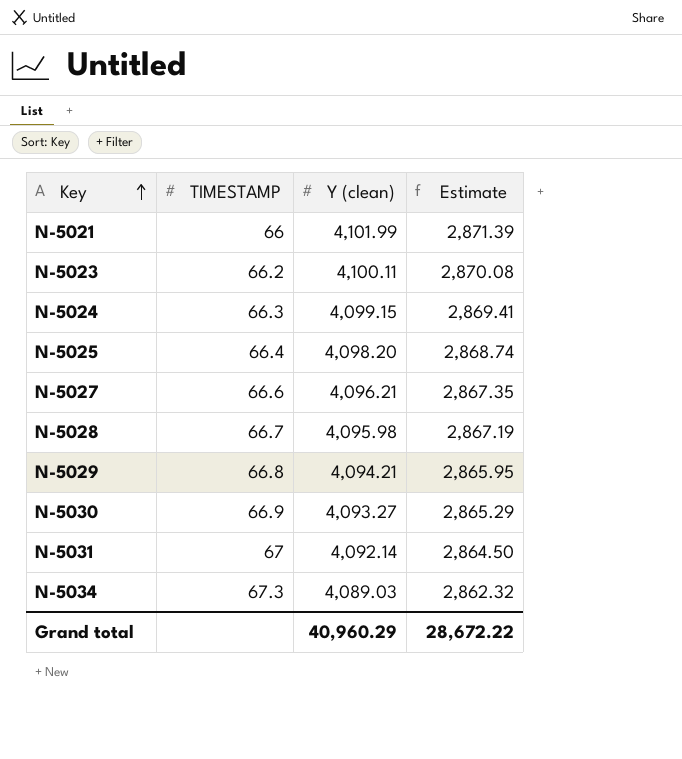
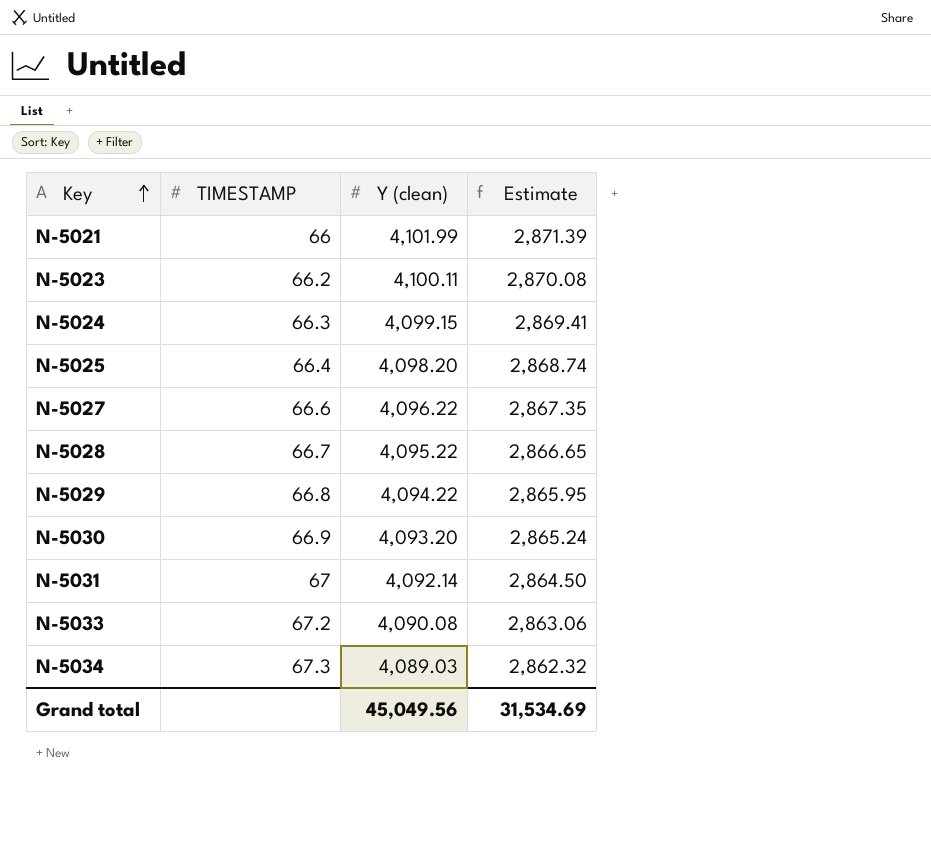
N-5027 | Y (clean): 4,096.21 -> 4,096.22
N-5028 | Y (clean): 4,095.98 -> 4,095.22
N-5028 | Estimate: 2,867.19 -> 2,866.65
N-5029 | Y (clean): 4,094.21 -> 4,094.22
N-5030 | Y (clean): 4,093.27 -> 4,093.20
N-5030 | Estimate: 2,865.29 -> 2,865.24
row N-5033: none -> 67.2 | 4,090.08 | 2,863.06
Grand total | Y (clean): 40,960.29 -> 45,049.56
Grand total | Estimate: 28,672.22 -> 31,534.69

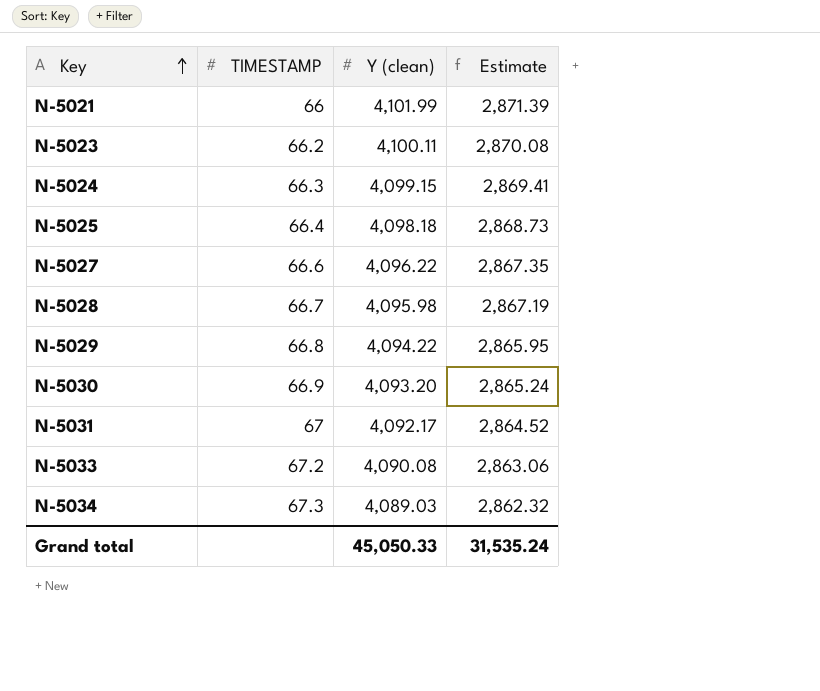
N-5025 | Y (clean): 4,098.20 -> 4,098.18
N-5025 | Estimate: 2,868.74 -> 2,868.73
N-5028 | Y (clean): 4,095.22 -> 4,095.98
N-5028 | Estimate: 2,866.65 -> 2,867.19
N-5031 | Y (clean): 4,092.14 -> 4,092.17
N-5031 | Estimate: 2,864.50 -> 2,864.52
Grand total | Y (clean): 45,049.56 -> 45,050.33
Grand total | Estimate: 31,534.69 -> 31,535.24

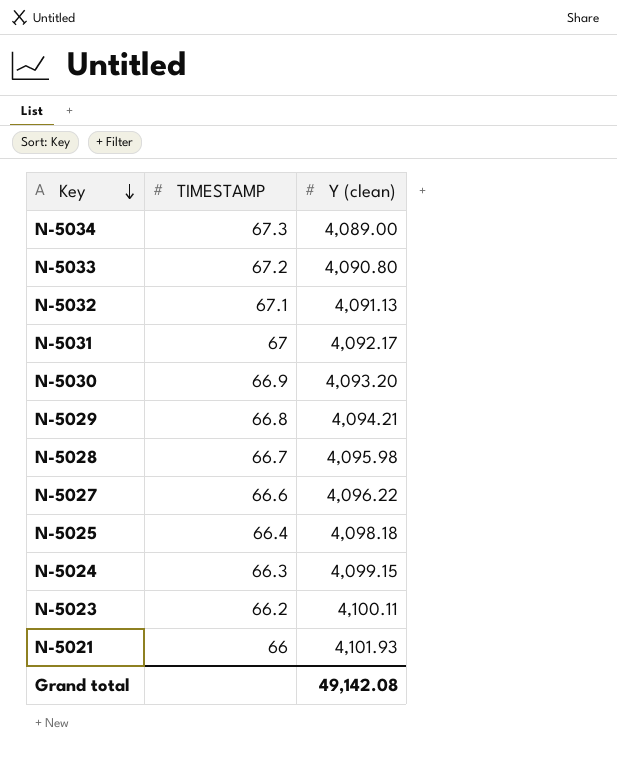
row order: Key ascending -> Key descending
column Estimate | formula: [Y (clean)] * 0.7 -> none
N-5034 | Y (clean): 4,089.03 -> 4,089.00
N-5033 | Y (clean): 4,090.08 -> 4,090.80
row N-5032: none -> 67.1 | 4,091.13
N-5029 | Y (clean): 4,094.22 -> 4,094.21
N-5021 | Y (clean): 4,101.99 -> 4,101.93
Grand total | Y (clean): 45,050.33 -> 49,142.08

